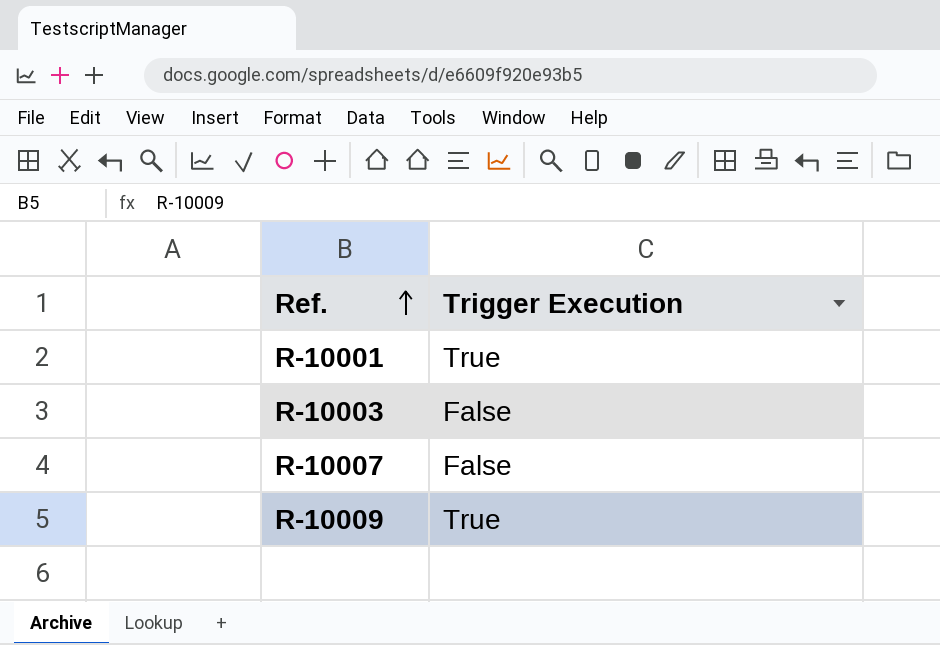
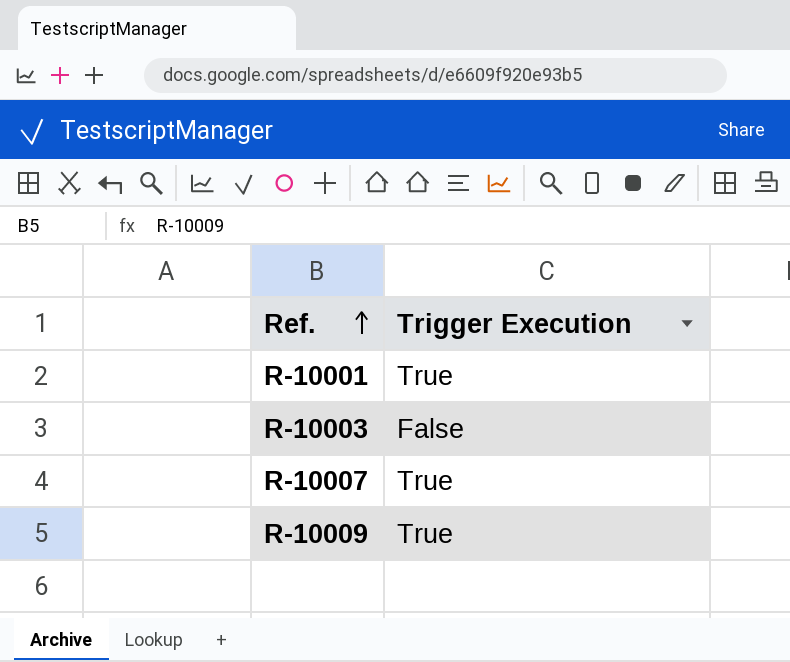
R-10007 | Trigger Execution: False -> True

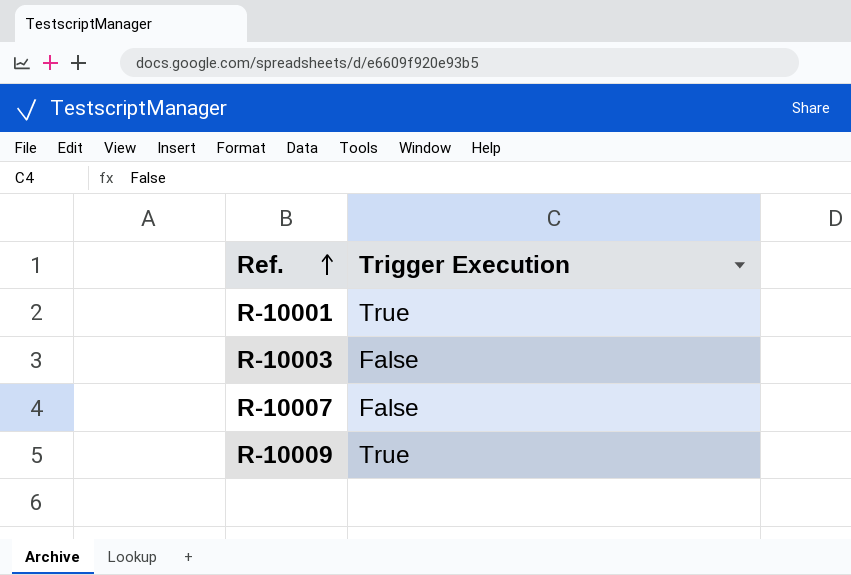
R-10007 | Trigger Execution: True -> False

